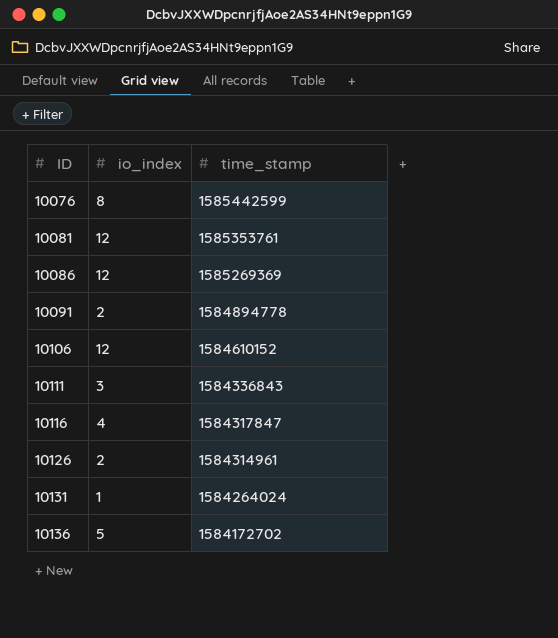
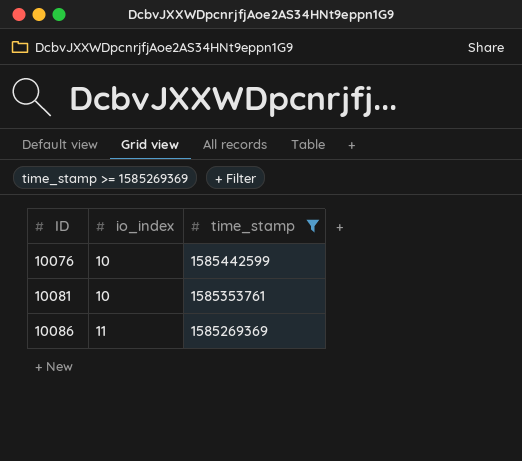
filter: none -> time_stamp >= 1585269369
10076 | io_index: 8 -> 10
10081 | io_index: 12 -> 10
10086 | io_index: 12 -> 11

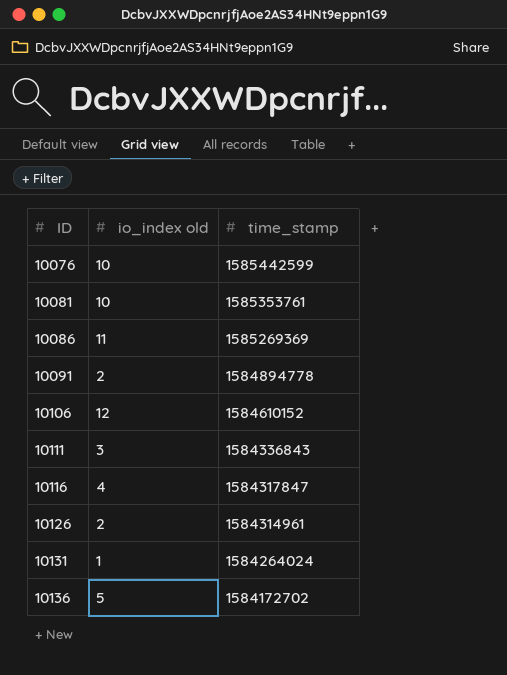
filter: time_stamp >= 1585269369 -> none
column name: io_index -> io_index old

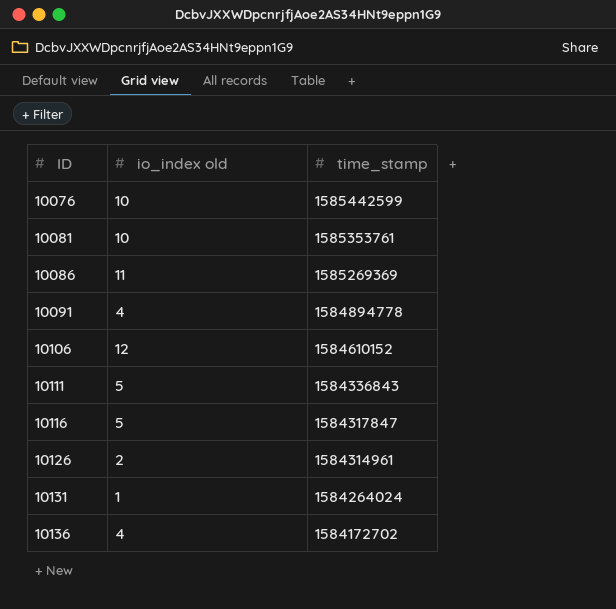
10091 | io_index old: 2 -> 4
10111 | io_index old: 3 -> 5
10116 | io_index old: 4 -> 5
10136 | io_index old: 5 -> 4

